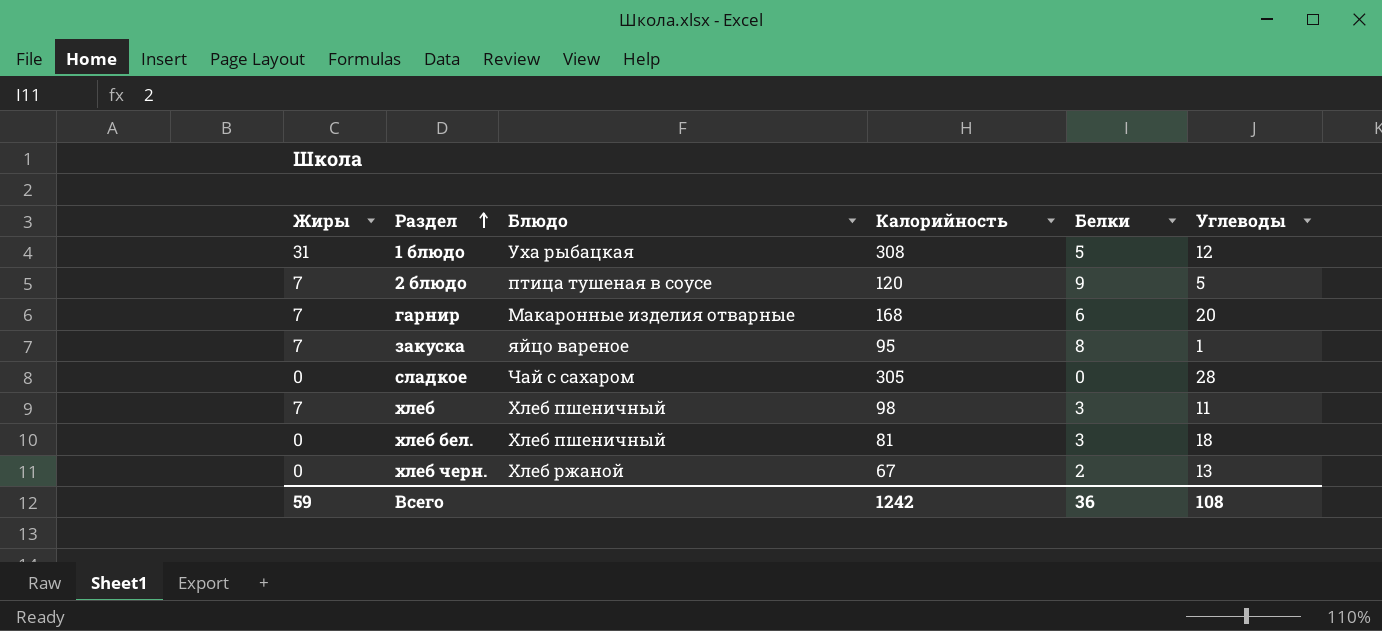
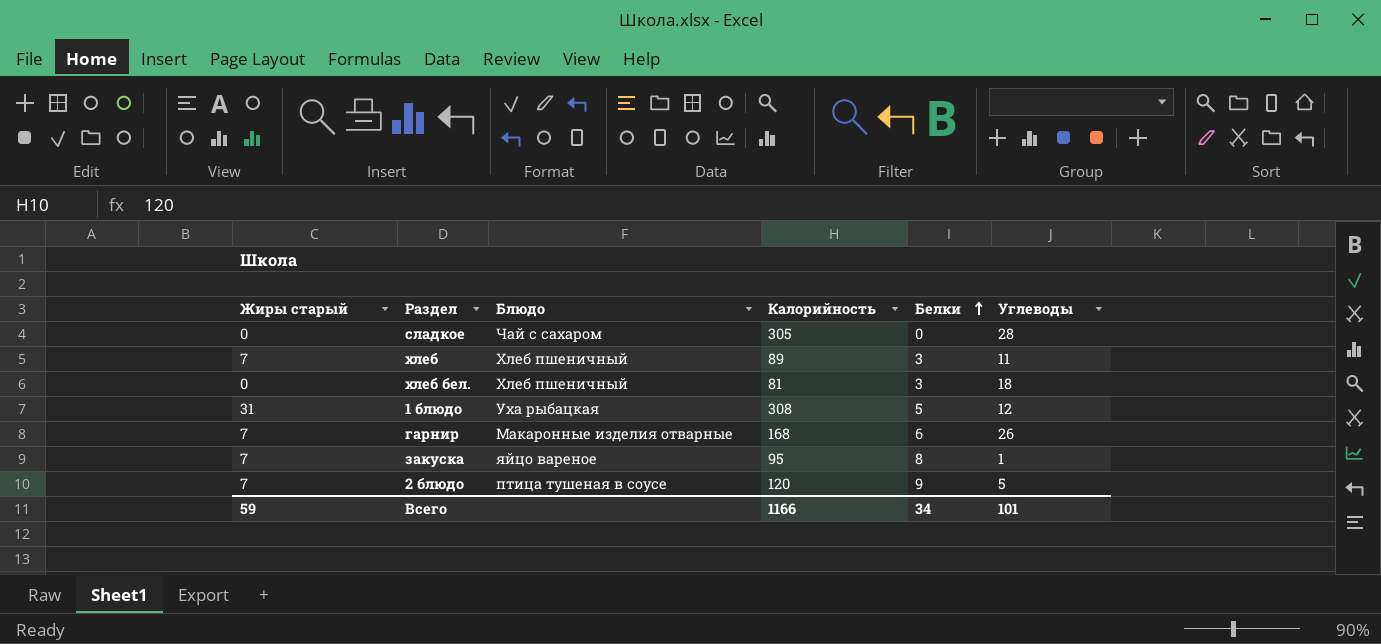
row order: Раздел ascending -> Белки ascending
column name: Жиры -> Жиры старый
row хлеб черн.: 0 | Хлеб ржаной | 67 | 2 | 13 -> none
хлеб | Калорийность: 98 -> 89
гарнир | Углеводы: 20 -> 26
Всего | Калорийность: 1242 -> 1166
Всего | Белки: 36 -> 34
Всего | Углеводы: 108 -> 101

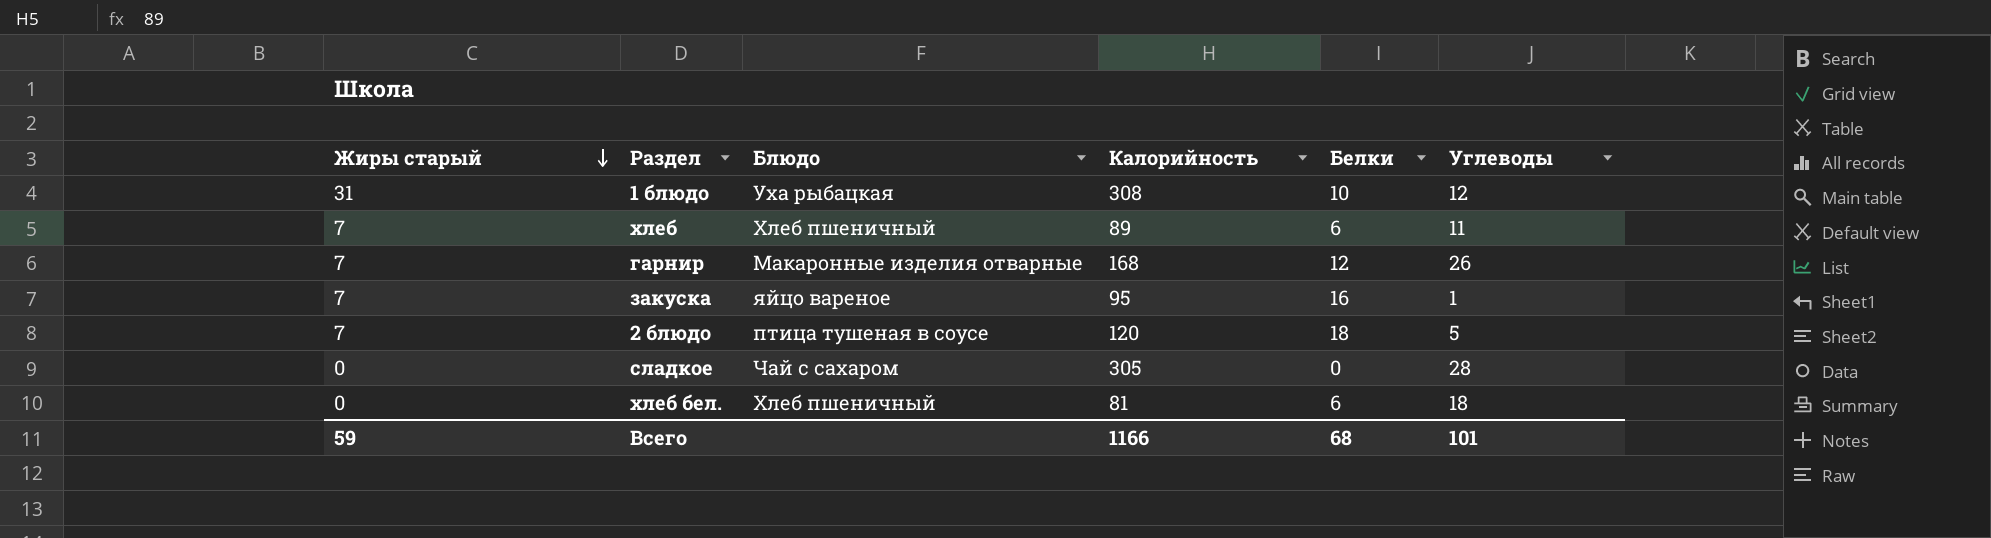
row order: Белки ascending -> Жиры старый descending
1 блюдо | Белки: 5 -> 10
хлеб | Белки: 3 -> 6
гарнир | Белки: 6 -> 12
закуска | Белки: 8 -> 16
2 блюдо | Белки: 9 -> 18
хлеб бел. | Белки: 3 -> 6
Всего | Белки: 34 -> 68

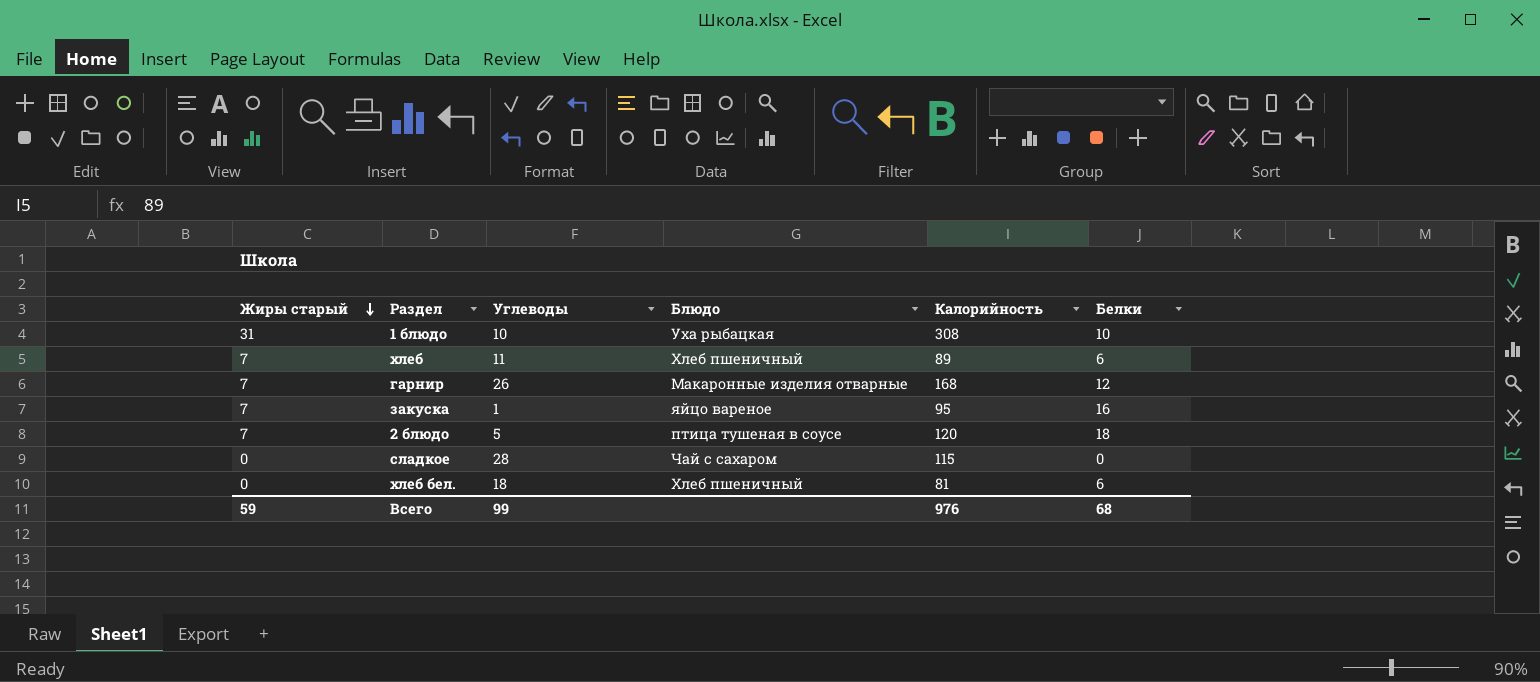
column Углеводы | position: 6 -> 3
1 блюдо | Углеводы: 12 -> 10
сладкое | Калорийность: 305 -> 115
Всего | Углеводы: 101 -> 99
Всего | Калорийность: 1166 -> 976

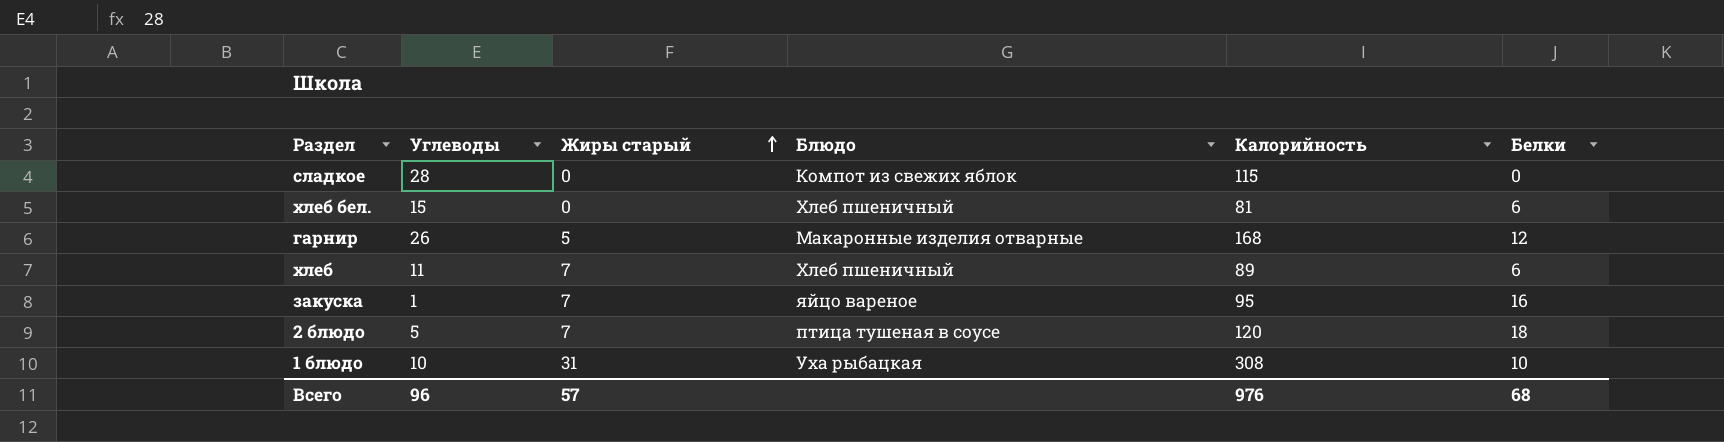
row order: Жиры старый descending -> Жиры старый ascending
column Жиры старый | position: 1 -> 3
сладкое | Блюдо: Чай с сахаром -> Компот из свежих яблок
хлеб бел. | Углеводы: 18 -> 15
гарнир | Жиры старый: 7 -> 5
Всего | Углеводы: 99 -> 96
Всего | Жиры старый: 59 -> 57

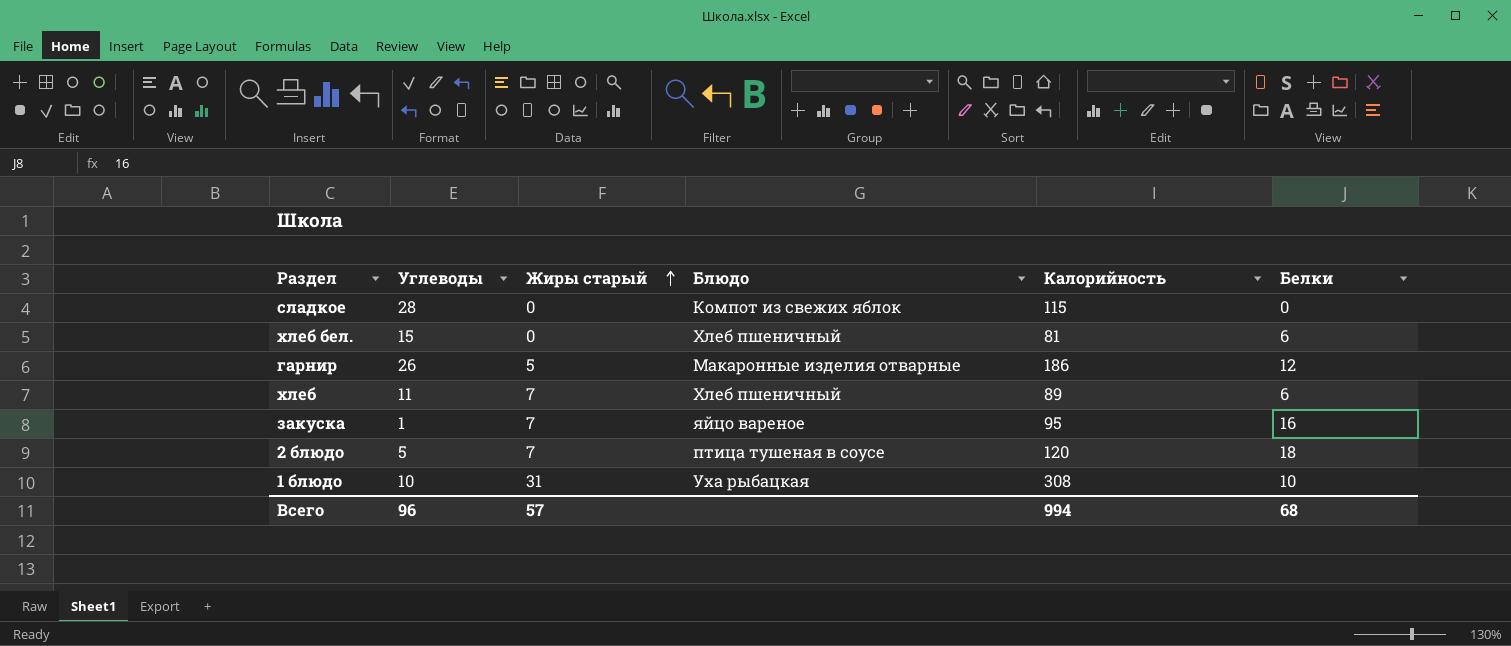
гарнир | Калорийность: 168 -> 186
Всего | Калорийность: 976 -> 994

